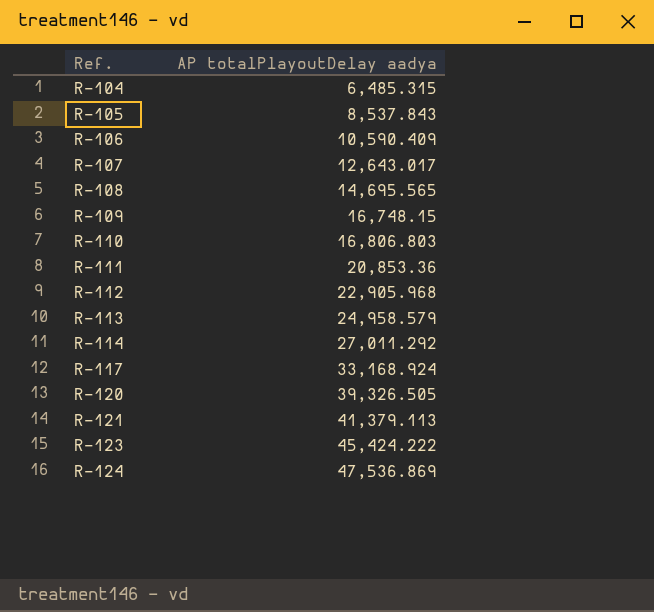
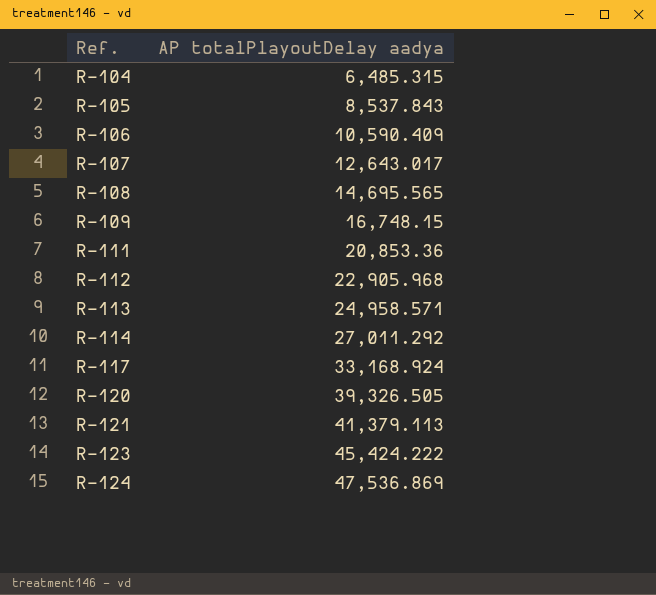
row R-110: 16,806.803 -> none
R-113 | AP totalPlayoutDelay aadya: 24,958.579 -> 24,958.571

